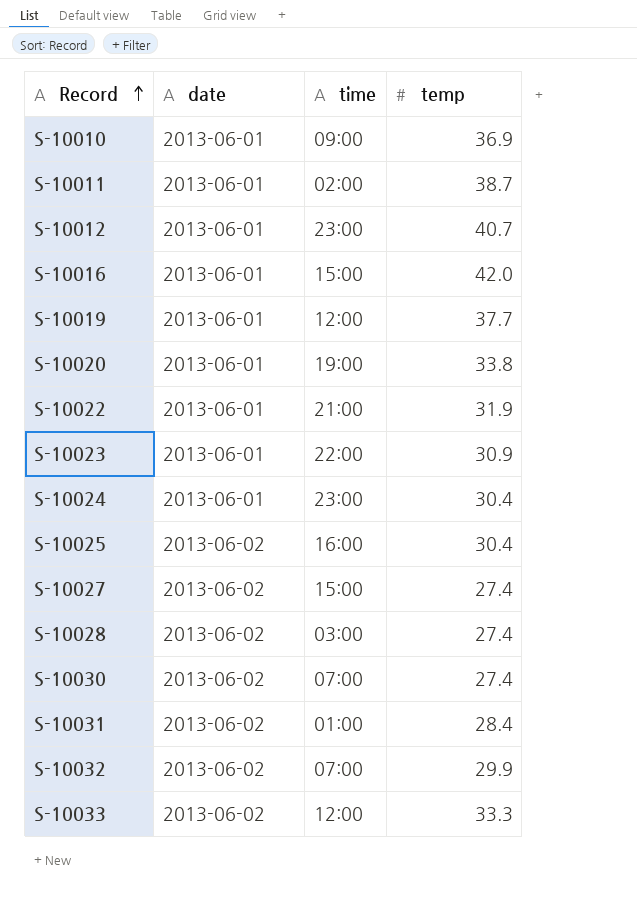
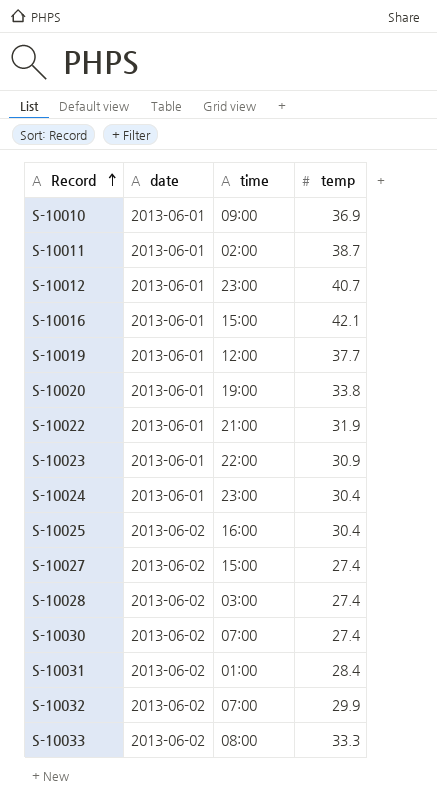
S-10016 | temp: 42.0 -> 42.1
S-10033 | time: 12:00 -> 08:00

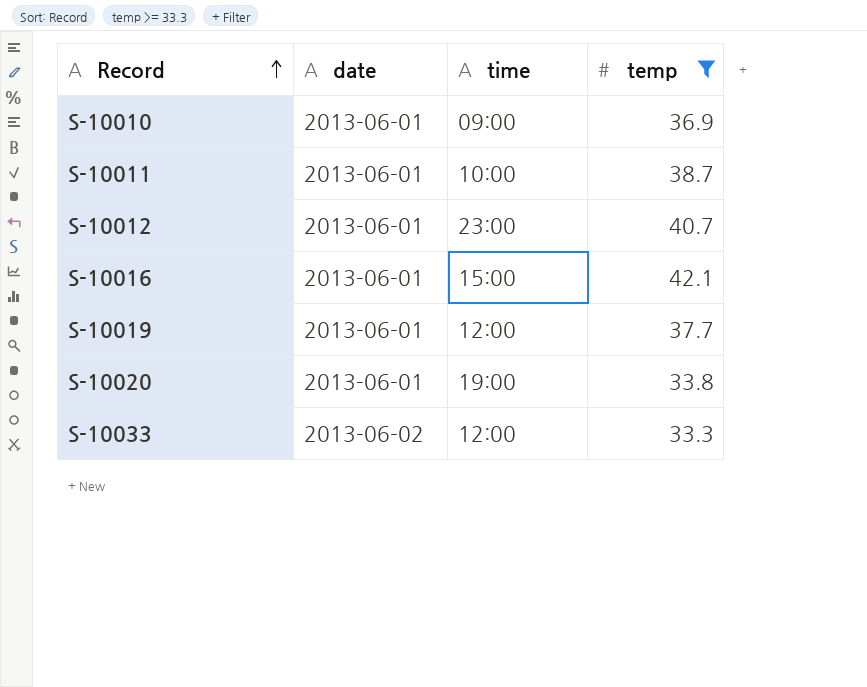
filter: none -> temp >= 33.3
S-10011 | time: 02:00 -> 10:00
S-10033 | time: 08:00 -> 12:00

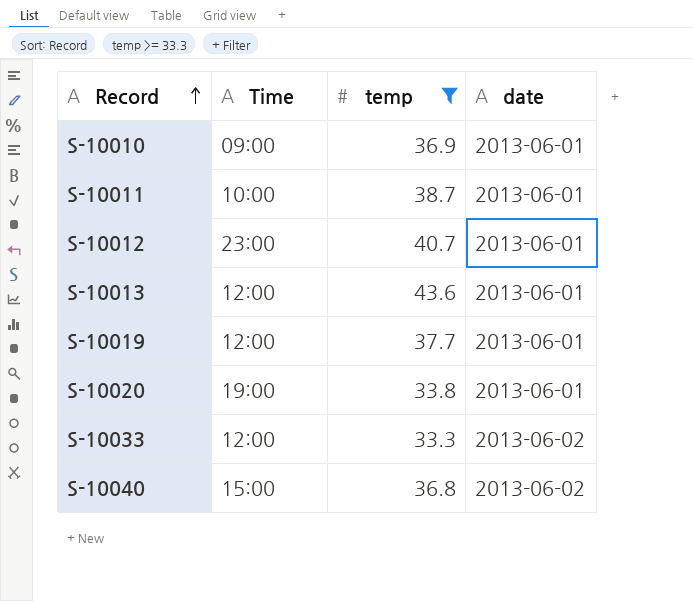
column name: time -> Time
column date | position: 2 -> 4
row S-10016: 2013-06-01 | 15:00 | 42.1 -> none
row S-10013: none -> 12:00 | 43.6 | 2013-06-01
row S-10040: none -> 15:00 | 36.8 | 2013-06-02

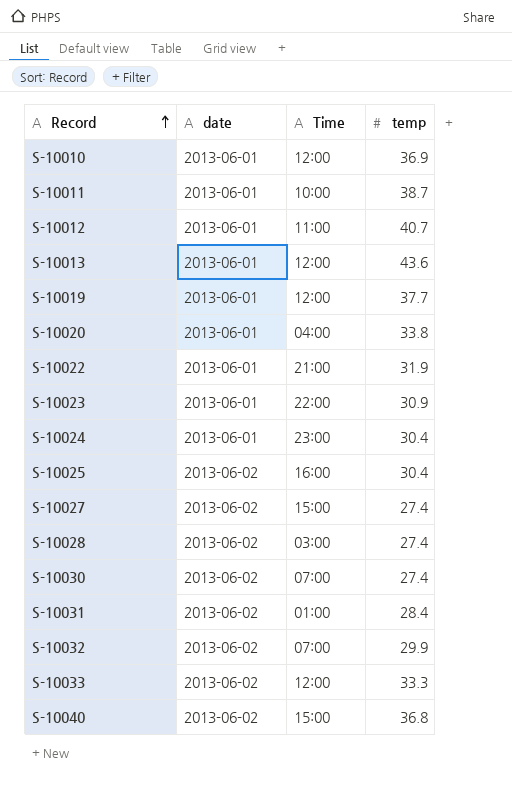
filter: temp >= 33.3 -> none
column date | position: 4 -> 2
S-10010 | Time: 09:00 -> 12:00
S-10012 | Time: 23:00 -> 11:00
S-10020 | Time: 19:00 -> 04:00

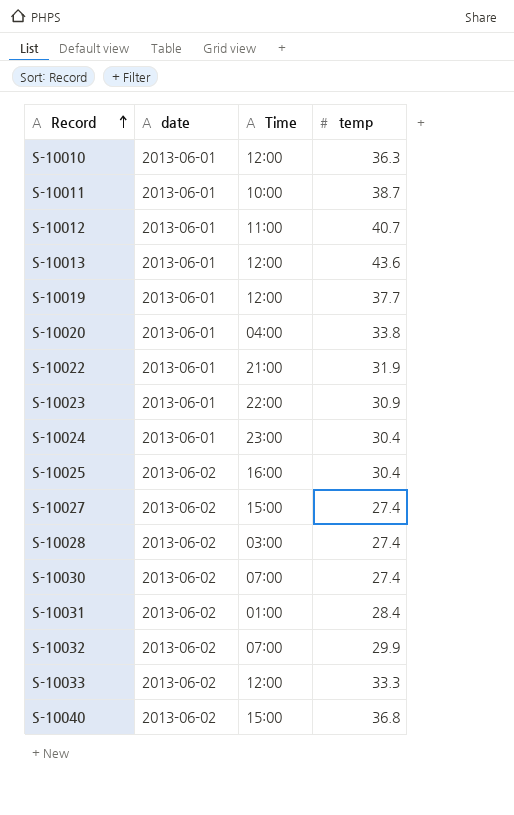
S-10010 | temp: 36.9 -> 36.3

